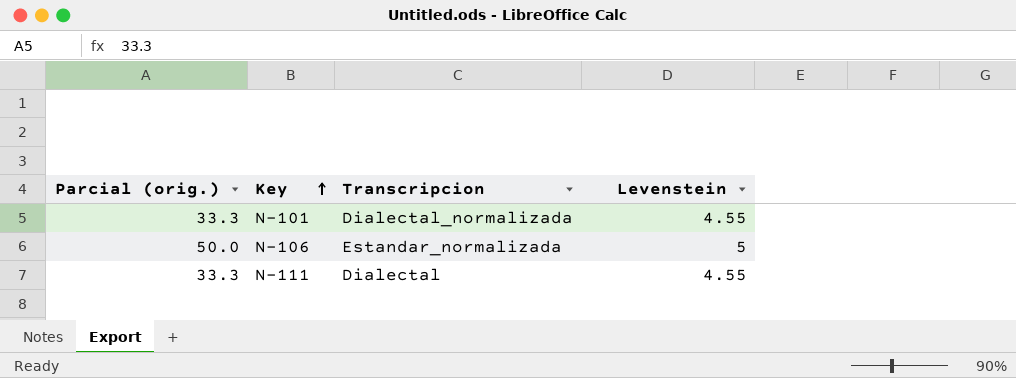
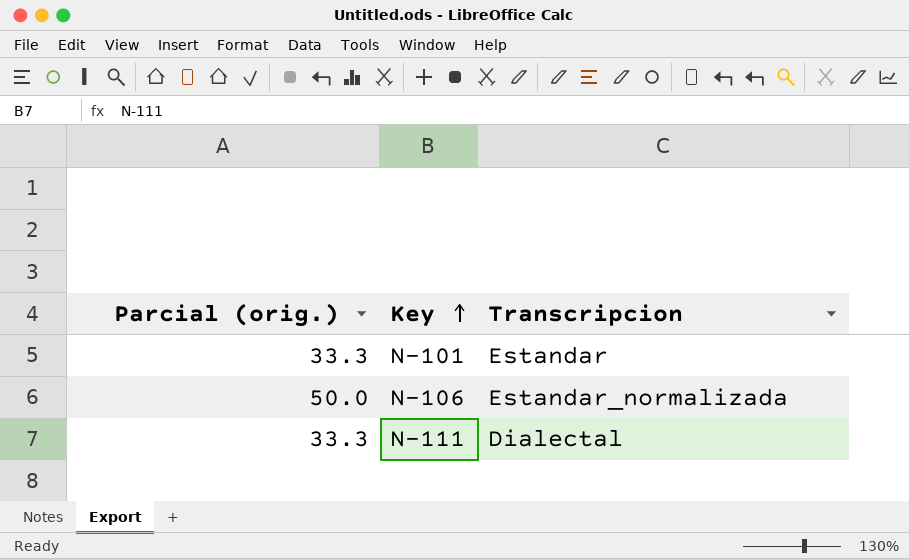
column Levenstein | position: 4 -> none
N-101 | Transcripcion: Dialectal_normalizada -> Estandar

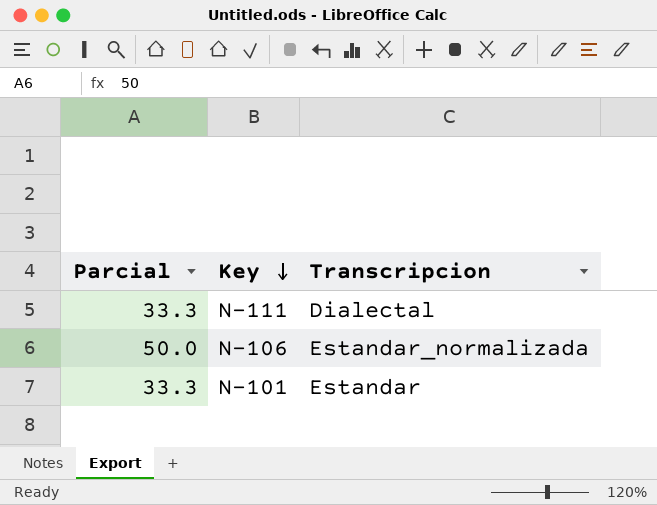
row order: Key ascending -> Key descending
column name: Parcial (orig.) -> Parcial

